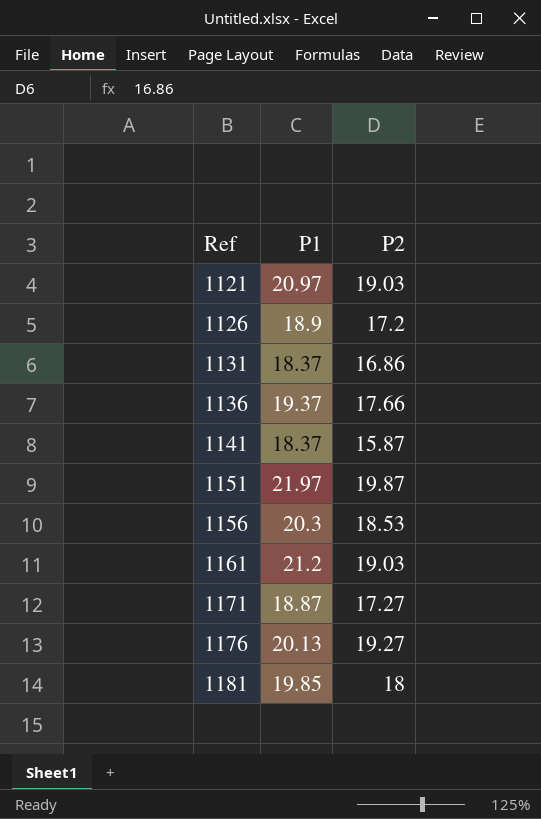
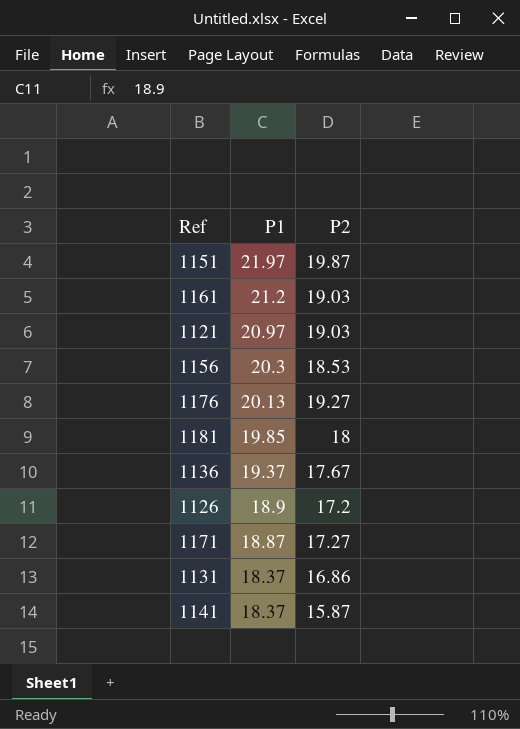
row order: Ref ascending -> P1 descending
1136 | P2: 17.66 -> 17.67

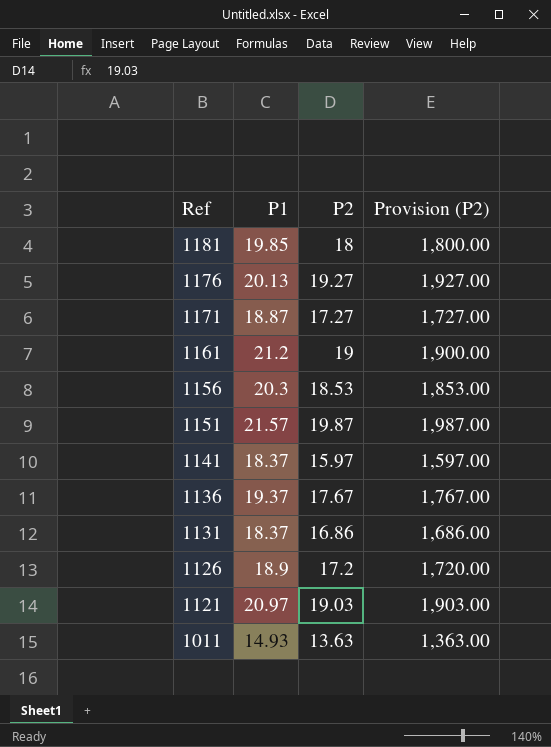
row order: P1 descending -> Ref descending
column Provision (P2) | formula: none -> [P2] * 100
1161 | P2: 19.03 -> 19
1151 | P1: 21.97 -> 21.57
1141 | P2: 15.87 -> 15.97
row 1011: none -> 14.93 | 13.63 | 1,363.00

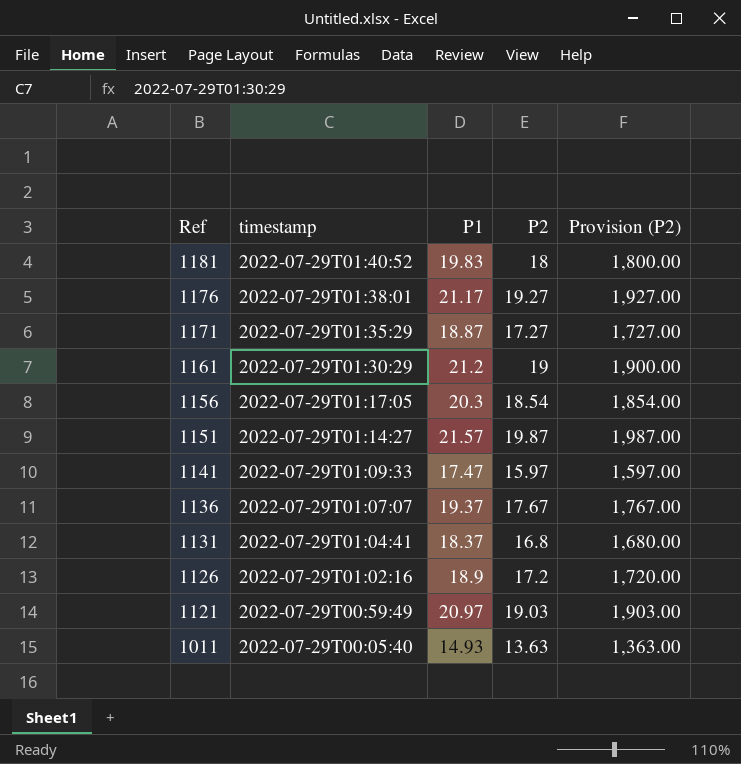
column timestamp | position: none -> 2
1181 | P1: 19.85 -> 19.83
1176 | P1: 20.13 -> 21.17
1156 | P2: 18.53 -> 18.54
1156 | Provision (P2): 1,853.00 -> 1,854.00
1141 | P1: 18.37 -> 17.47
1131 | P2: 16.86 -> 16.8
1131 | Provision (P2): 1,686.00 -> 1,680.00

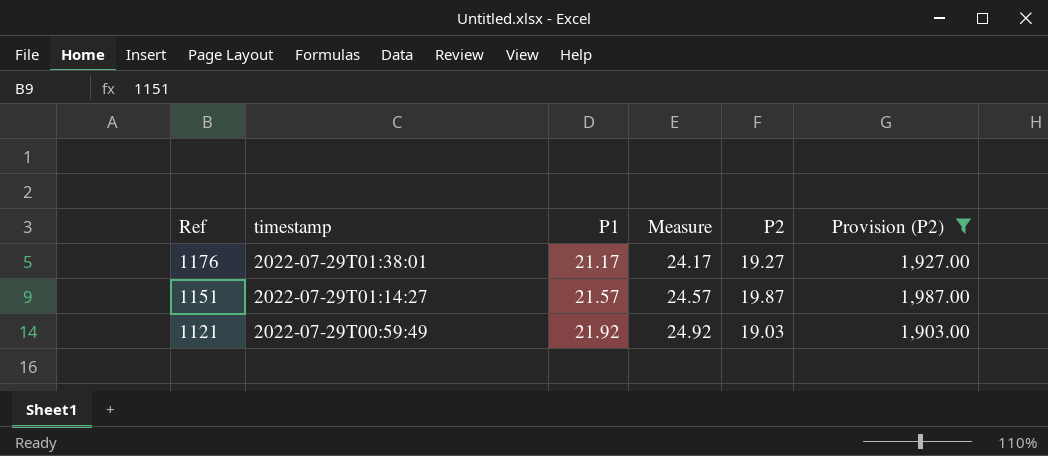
filter: none -> Provision (P2) >= 1,903.00
column Measure | formula: none -> [P1] + 3
1121 | P1: 20.97 -> 21.92

